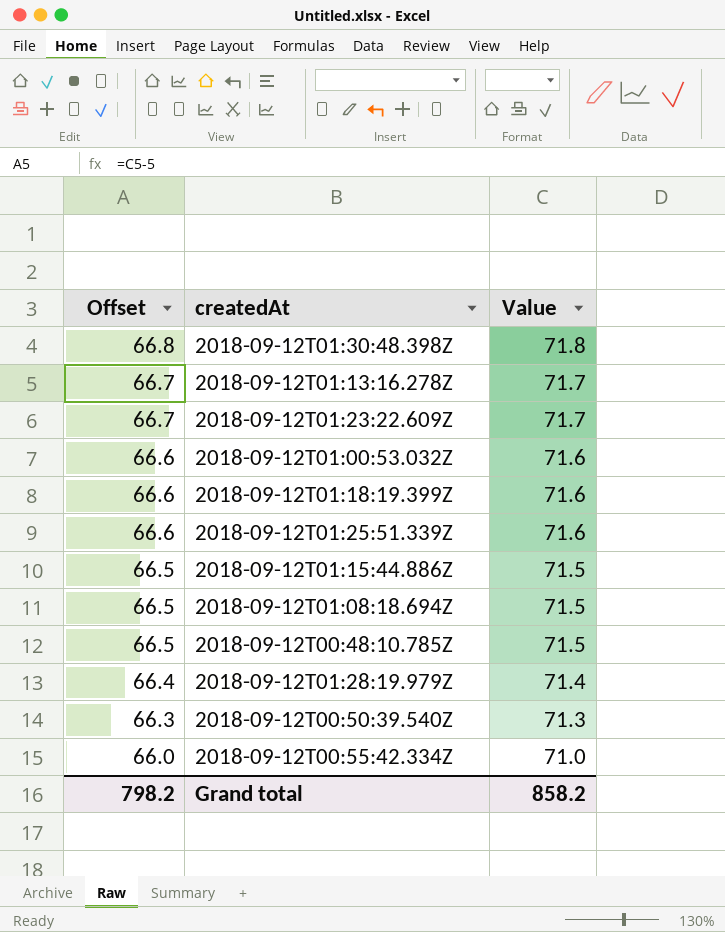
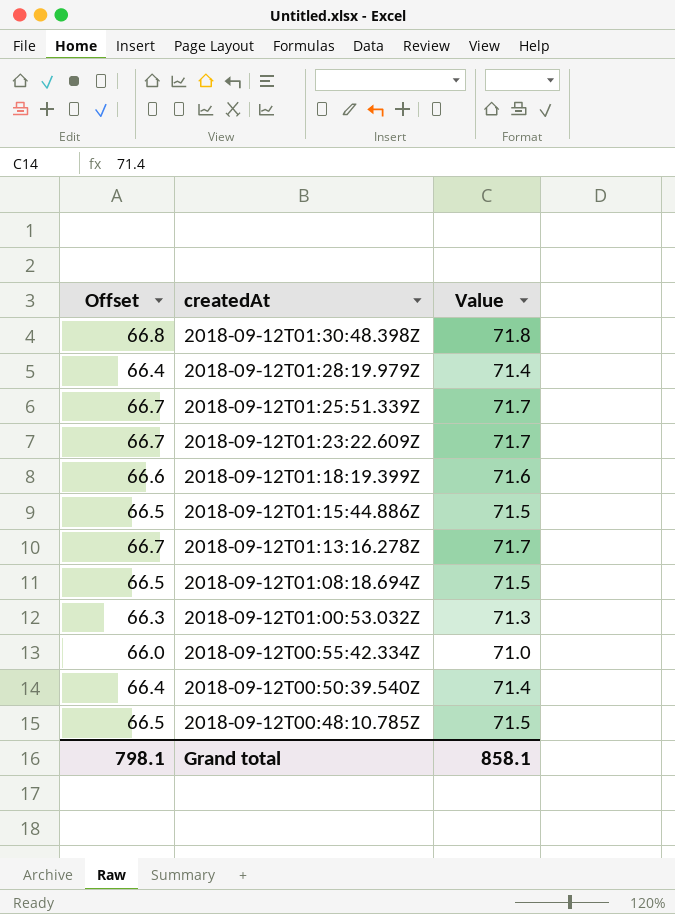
row order: Offset descending -> createdAt descending
2018-09-12T01:25:51.339Z | Offset: 66.6 -> 66.7
2018-09-12T01:25:51.339Z | Value: 71.6 -> 71.7
2018-09-12T01:00:53.032Z | Offset: 66.6 -> 66.3
2018-09-12T01:00:53.032Z | Value: 71.6 -> 71.3
2018-09-12T00:50:39.540Z | Offset: 66.3 -> 66.4
2018-09-12T00:50:39.540Z | Value: 71.3 -> 71.4
Grand total | Offset: 798.2 -> 798.1
Grand total | Value: 858.2 -> 858.1

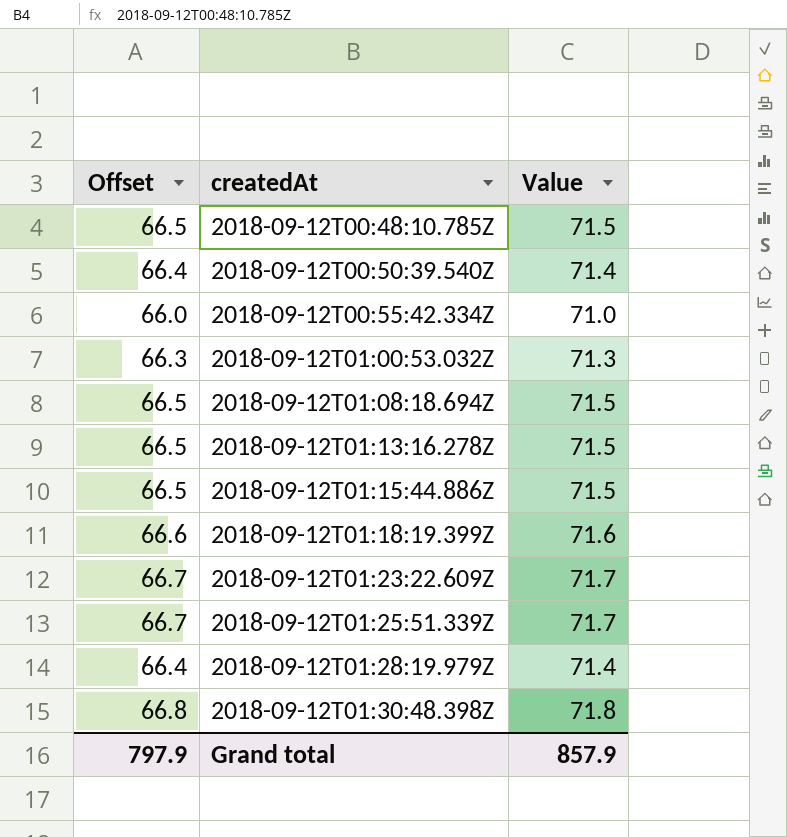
row order: createdAt descending -> createdAt ascending
2018-09-12T01:13:16.278Z | Offset: 66.7 -> 66.5
2018-09-12T01:13:16.278Z | Value: 71.7 -> 71.5
Grand total | Offset: 798.1 -> 797.9
Grand total | Value: 858.1 -> 857.9

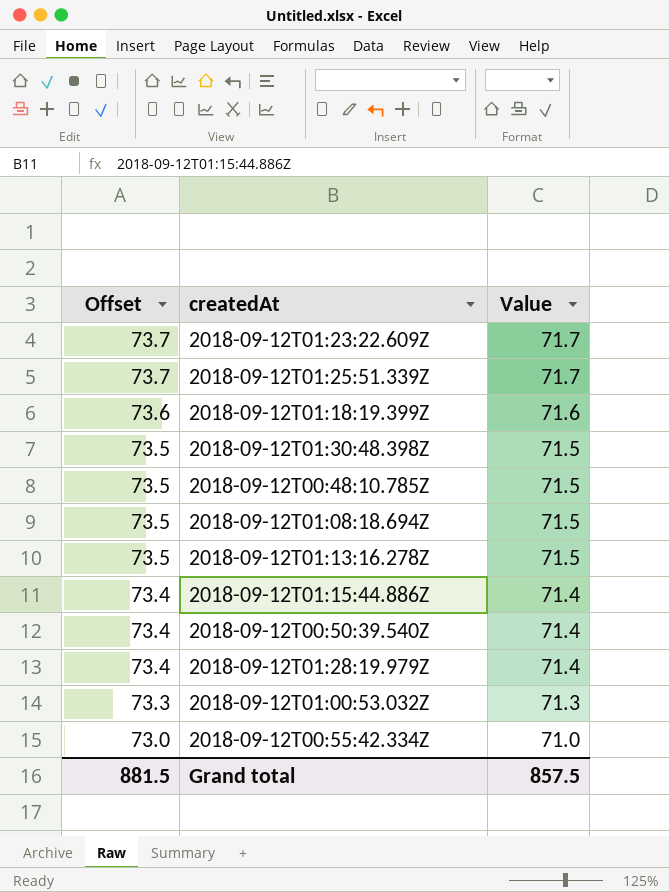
row order: createdAt ascending -> Offset descending
column Offset | formula: [Value] - 5 -> [Value] + 2
2018-09-12T01:30:48.398Z | Value: 71.8 -> 71.5
2018-09-12T01:15:44.886Z | Value: 71.5 -> 71.4
Grand total | Offset: 797.9 -> 881.5
Grand total | Value: 857.9 -> 857.5

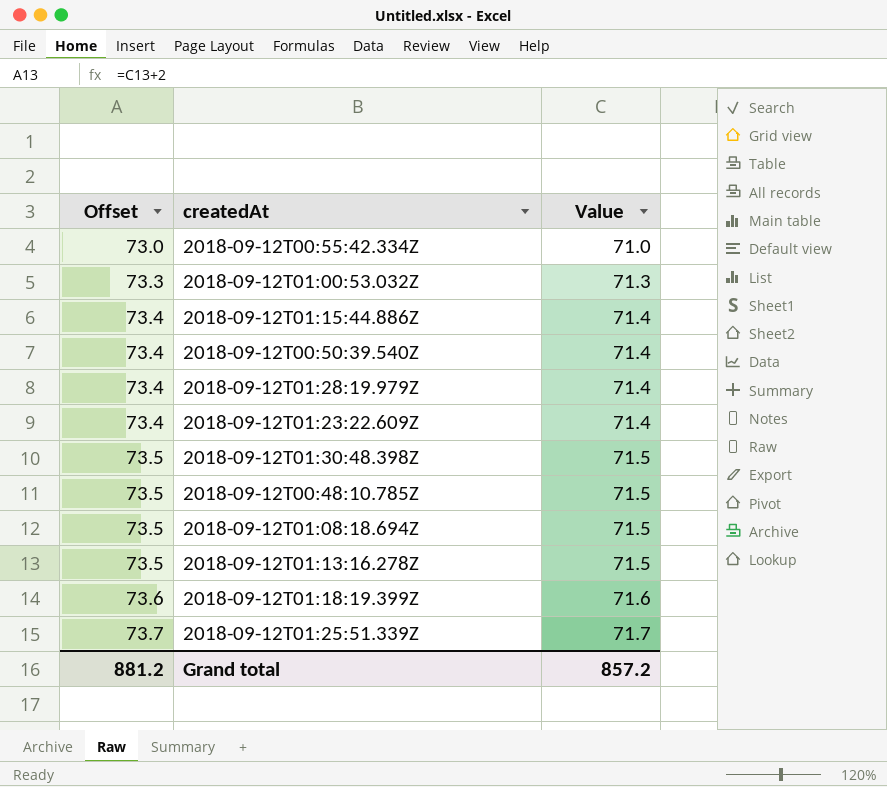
row order: Offset descending -> Offset ascending
2018-09-12T01:23:22.609Z | Offset: 73.7 -> 73.4
2018-09-12T01:23:22.609Z | Value: 71.7 -> 71.4
Grand total | Offset: 881.5 -> 881.2
Grand total | Value: 857.5 -> 857.2

